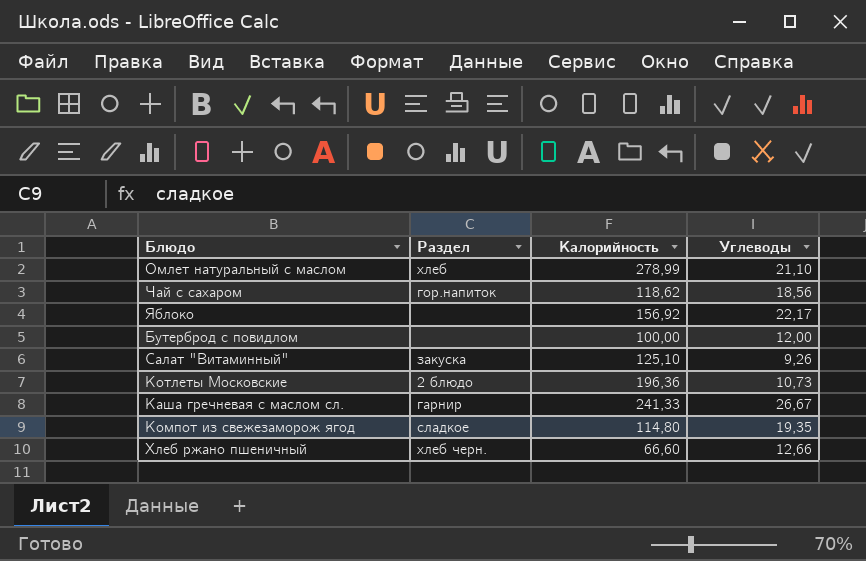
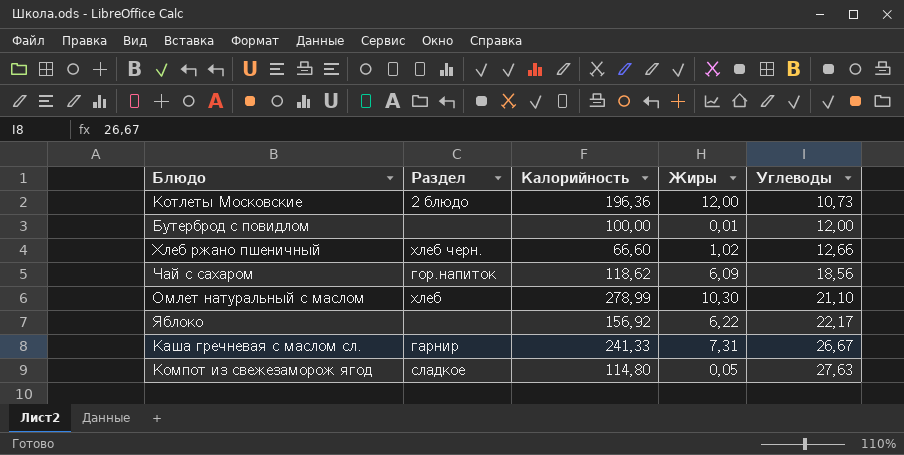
row order: none -> Углеводы ascending
column Жиры | position: none -> 4
row Салат "Витаминный": закуска | 125,10 | 9,26 -> none
Компот из свежезаморож ягод | Углеводы: 19,35 -> 27,63

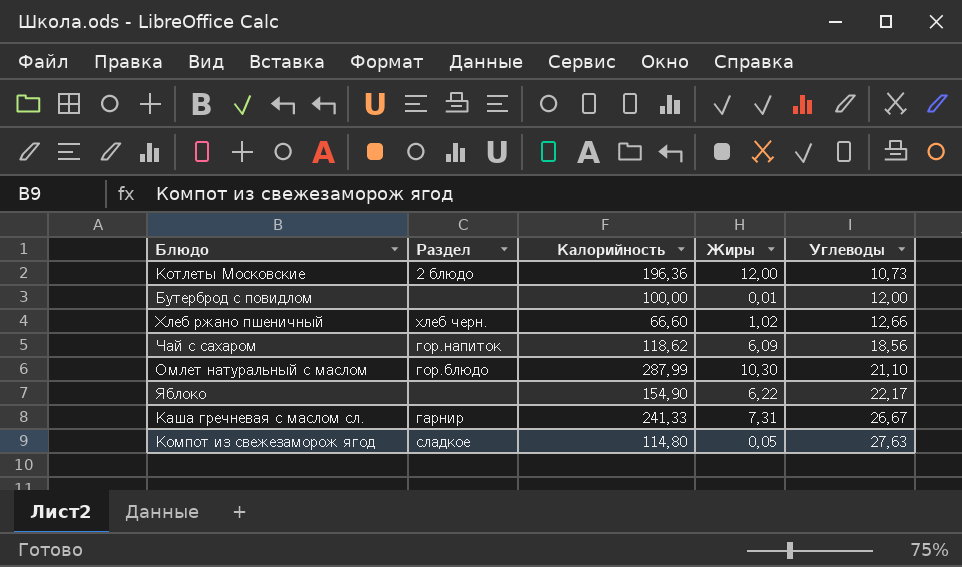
Омлет натуральный с маслом | Раздел: хлеб -> гор.блюдо
Омлет натуральный с маслом | Калорийность: 278,99 -> 287,99
Яблоко | Калорийность: 156,92 -> 154,90

